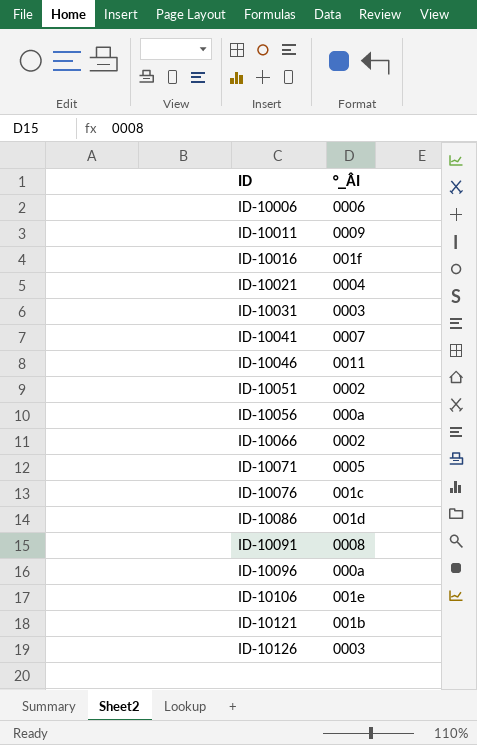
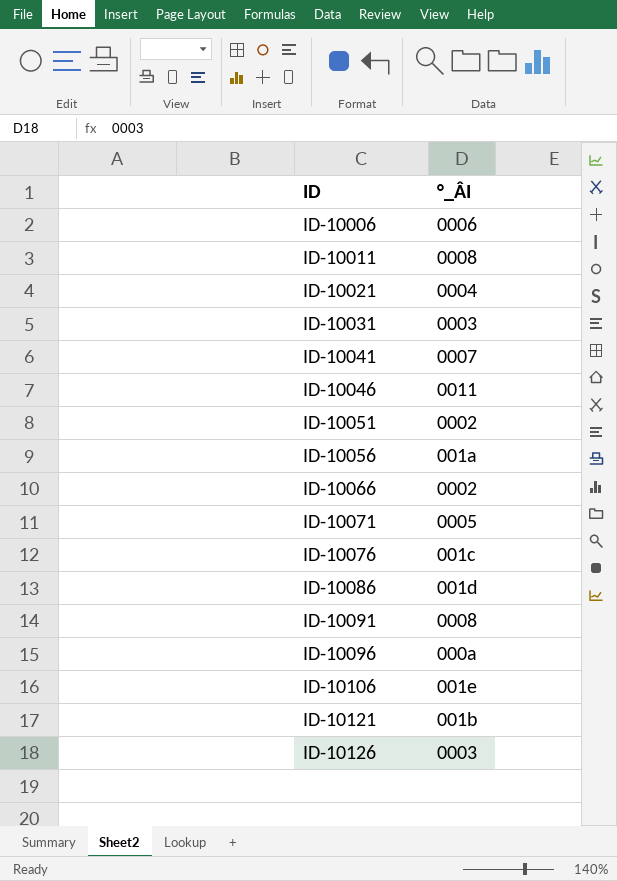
row ID-10016: 001f -> none
ID-10011 | °_ÂI: 0009 -> 0008
ID-10056 | °_ÂI: 000a -> 001a

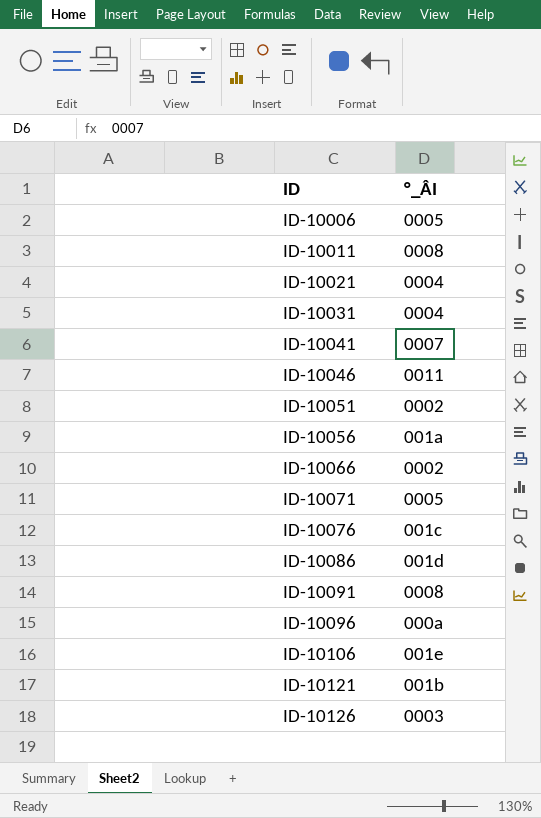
ID-10006 | °_ÂI: 0006 -> 0005
ID-10031 | °_ÂI: 0003 -> 0004

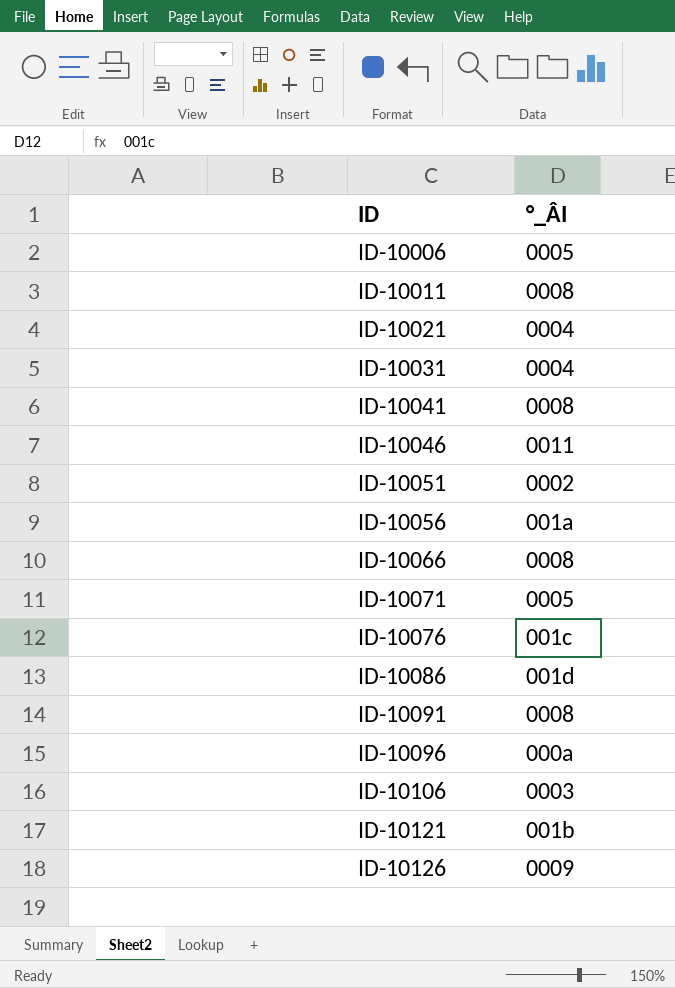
ID-10041 | °_ÂI: 0007 -> 0008
ID-10066 | °_ÂI: 0002 -> 0008
ID-10106 | °_ÂI: 001e -> 0003
ID-10126 | °_ÂI: 0003 -> 0009

